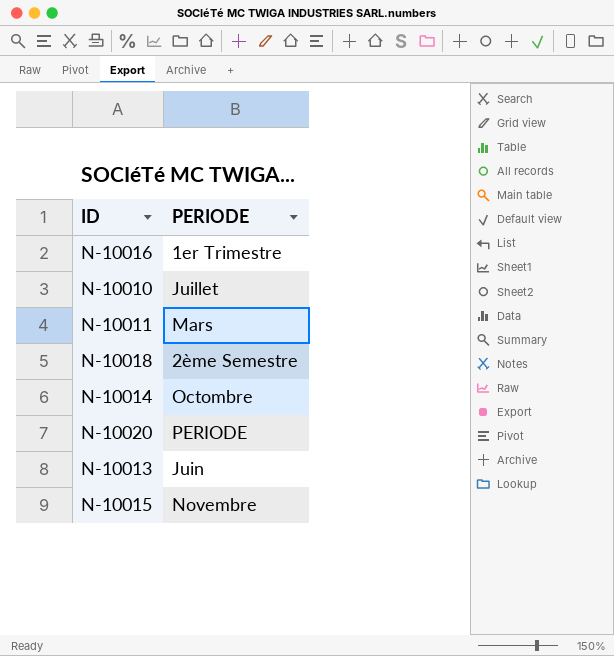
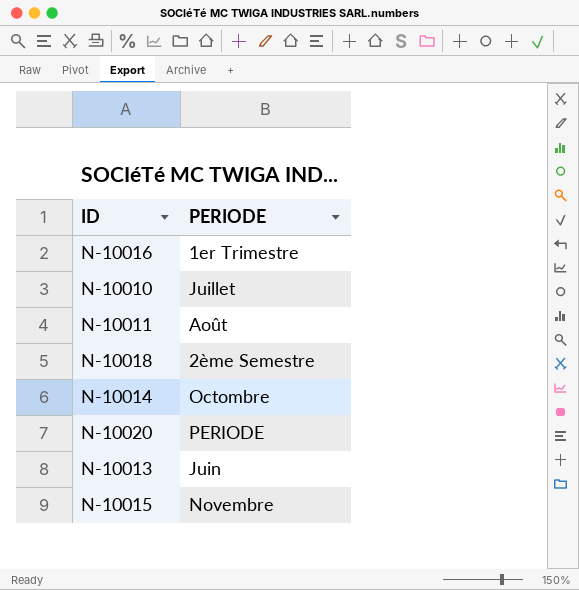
N-10011 | PERIODE: Mars -> Août

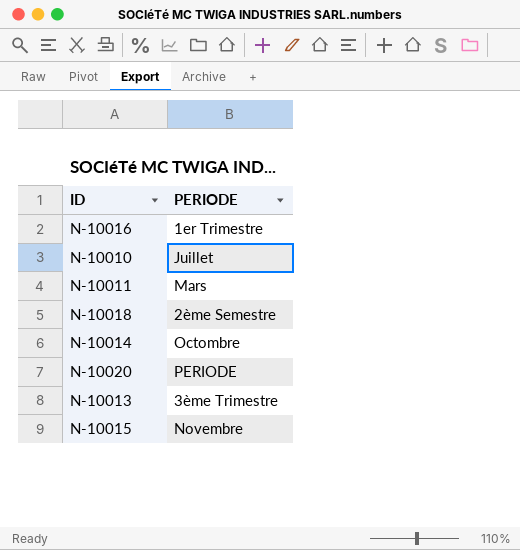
N-10011 | PERIODE: Août -> Mars
N-10013 | PERIODE: Juin -> 3ème Trimestre

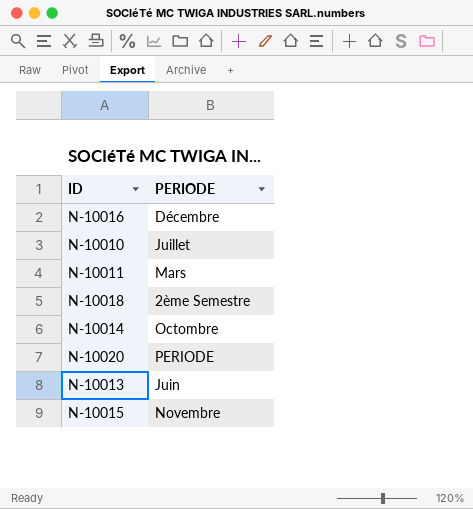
N-10016 | PERIODE: 1er Trimestre -> Décembre
N-10013 | PERIODE: 3ème Trimestre -> Juin

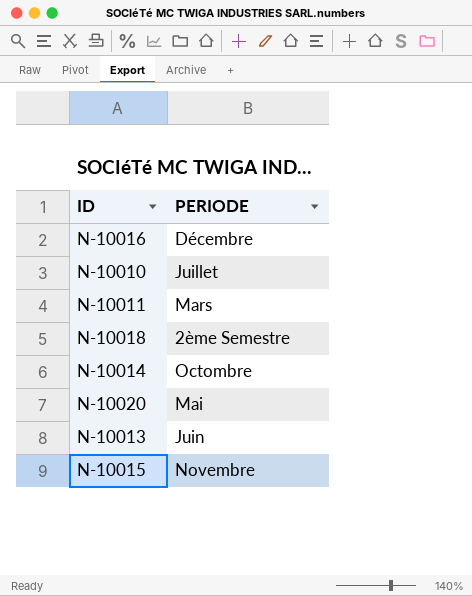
N-10020 | PERIODE: PERIODE -> Mai

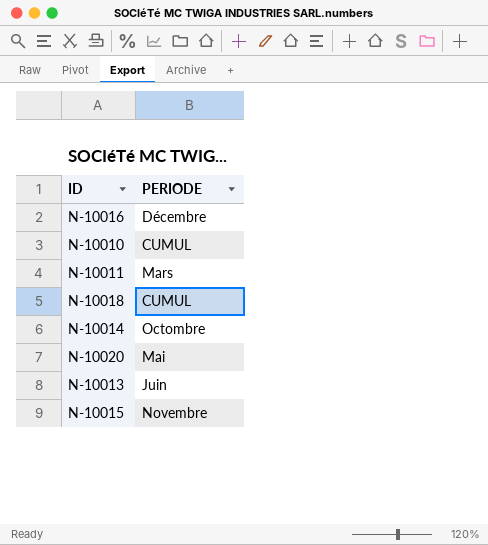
N-10010 | PERIODE: Juillet -> CUMUL
N-10018 | PERIODE: 2ème Semestre -> CUMUL

